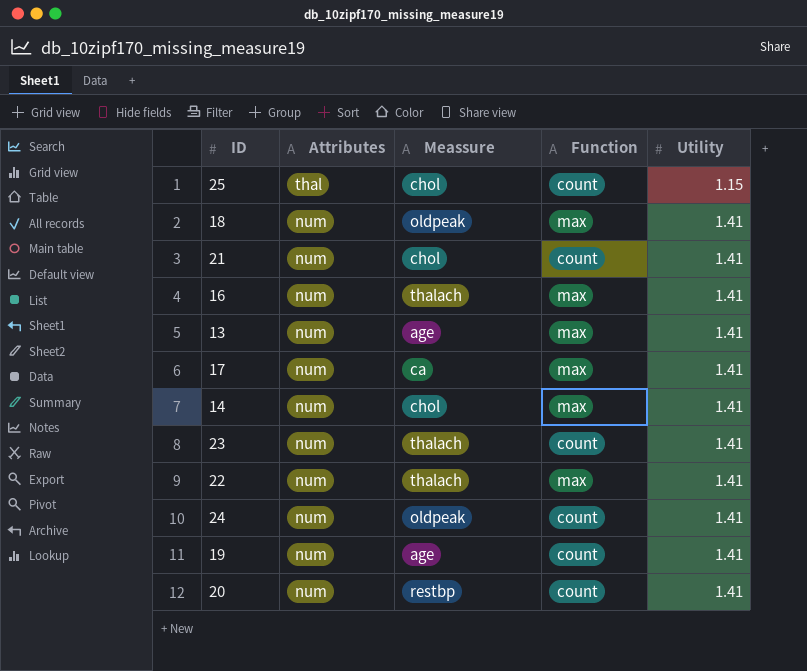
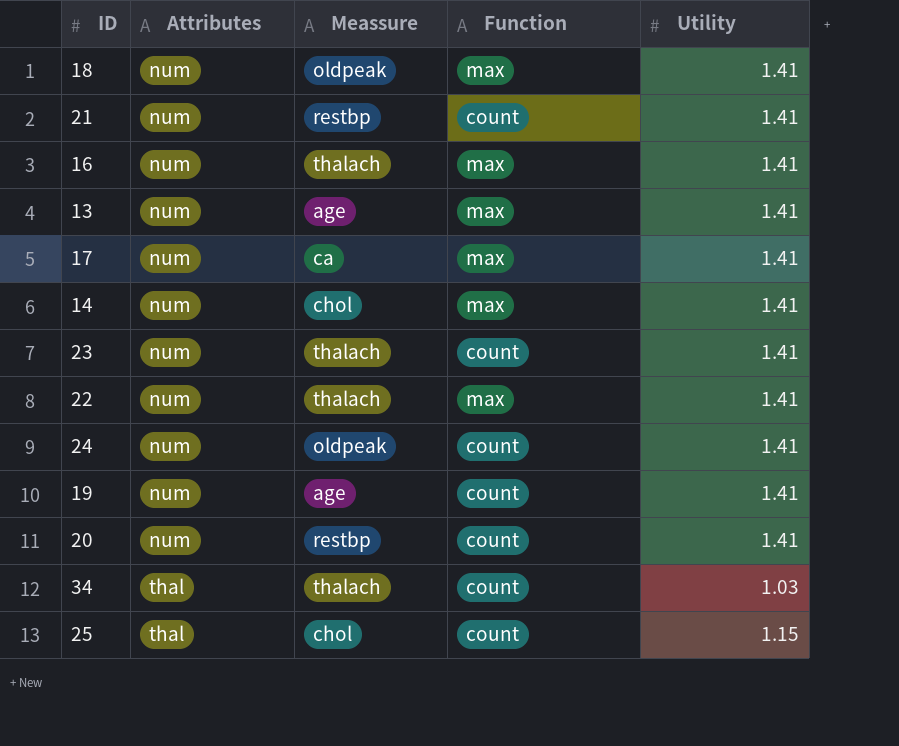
row order: Attributes descending -> Attributes ascending
21 | Meassure: chol -> restbp
row 34: none -> thal | thalach | count | 1.03

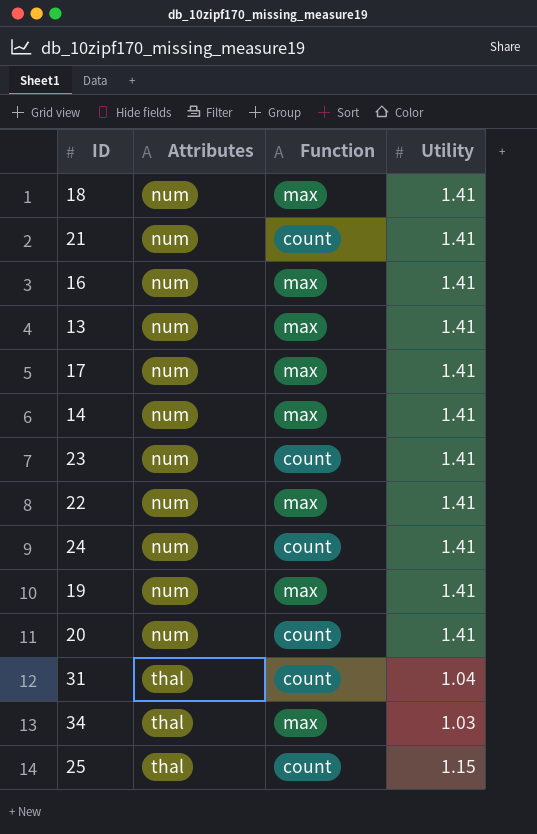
column Meassure | position: 3 -> none
19 | Function: count -> max
row 31: none -> thal | count | 1.04
34 | Function: count -> max

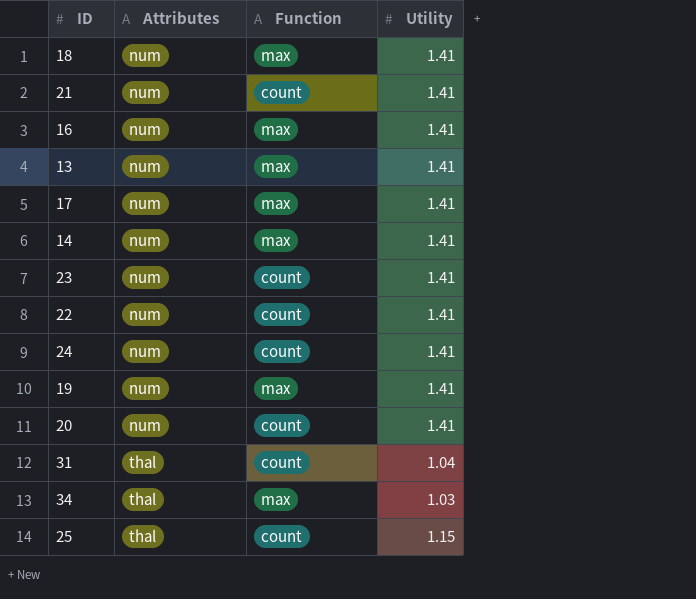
22 | Function: max -> count

